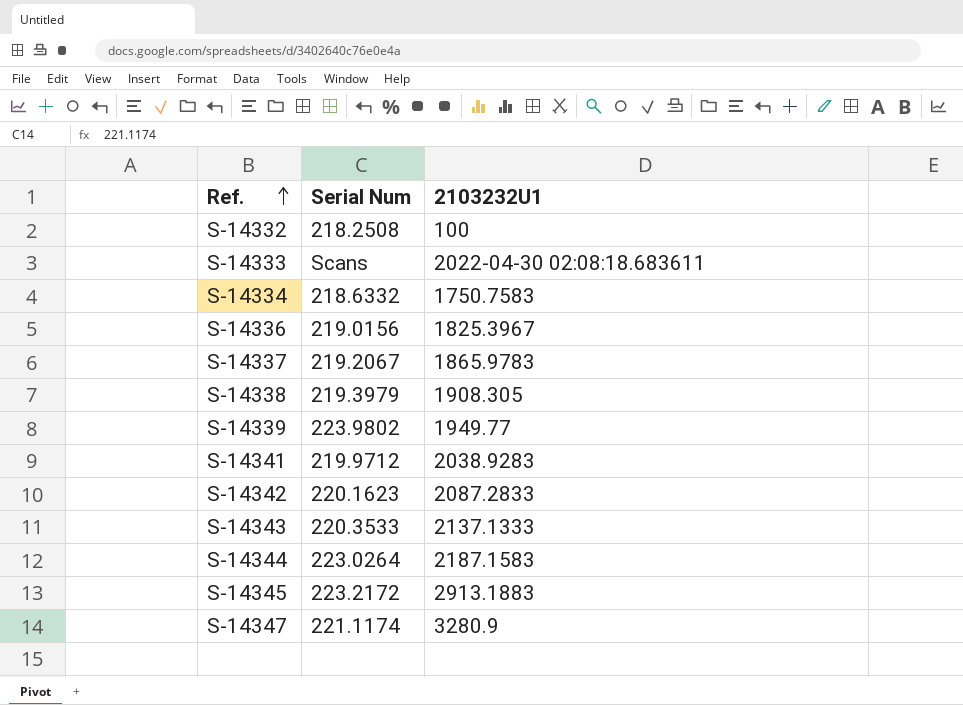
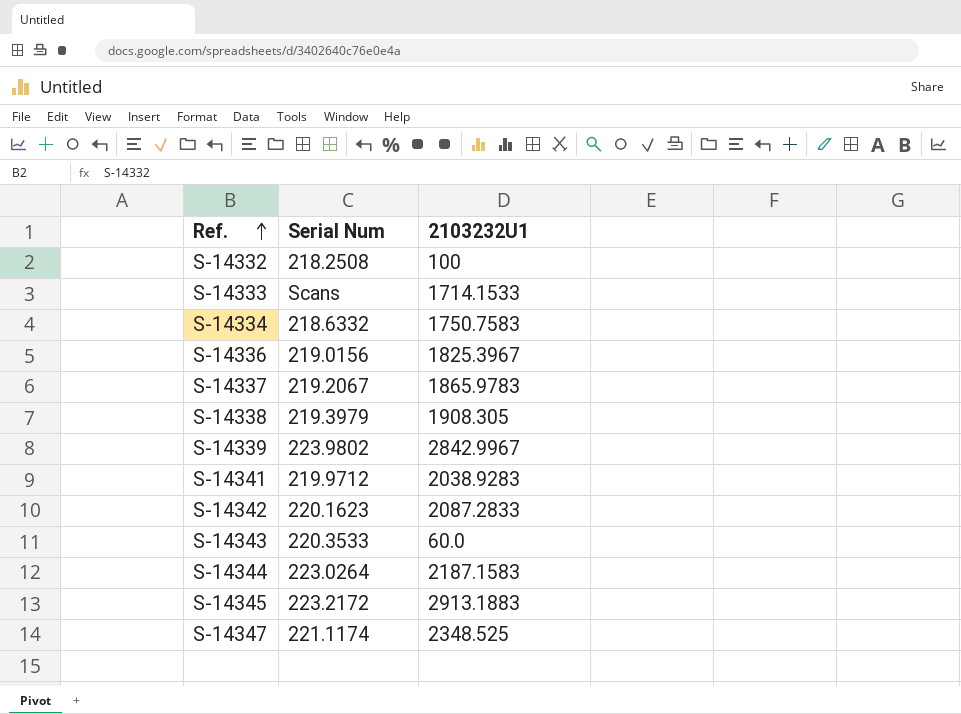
S-14333 | 2103232U1: 2022-04-30 02:08:18.683611 -> 1714.1533
S-14339 | 2103232U1: 1949.77 -> 2842.9967
S-14343 | 2103232U1: 2137.1333 -> 60.0
S-14347 | 2103232U1: 3280.9 -> 2348.525

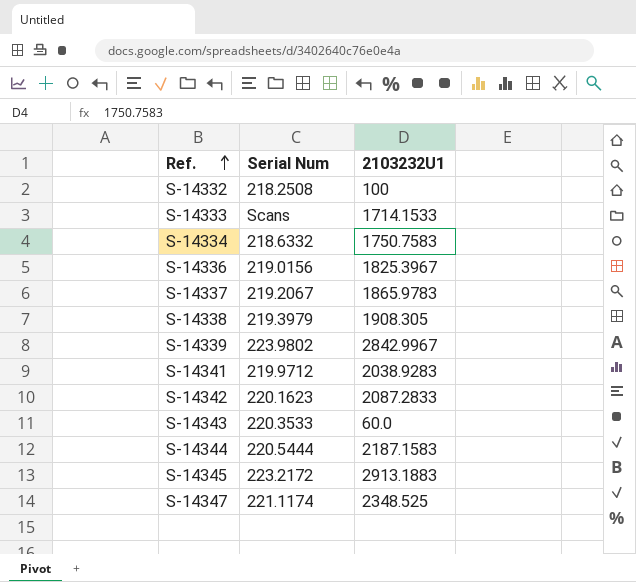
S-14344 | Serial Num: 223.0264 -> 220.5444

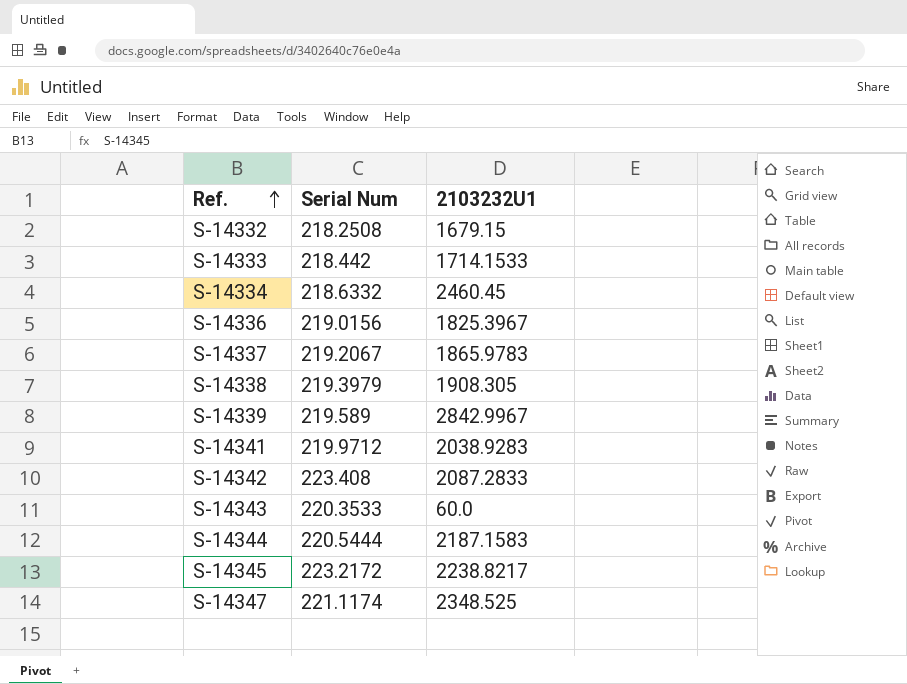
S-14332 | 2103232U1: 100 -> 1679.15
S-14333 | Serial Num: Scans -> 218.442
S-14334 | 2103232U1: 1750.7583 -> 2460.45
S-14339 | Serial Num: 223.9802 -> 219.589
S-14342 | Serial Num: 220.1623 -> 223.408
S-14345 | 2103232U1: 2913.1883 -> 2238.8217

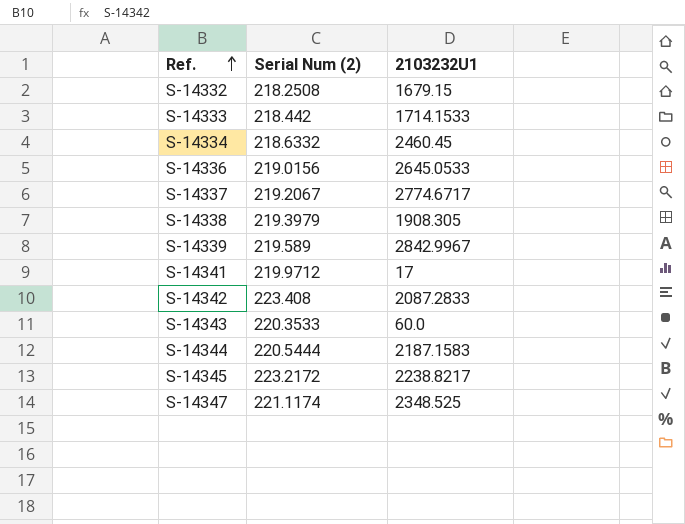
column name: Serial Num -> Serial Num (2)
S-14336 | 2103232U1: 1825.3967 -> 2645.0533
S-14337 | 2103232U1: 1865.9783 -> 2774.6717
S-14341 | 2103232U1: 2038.9283 -> 17

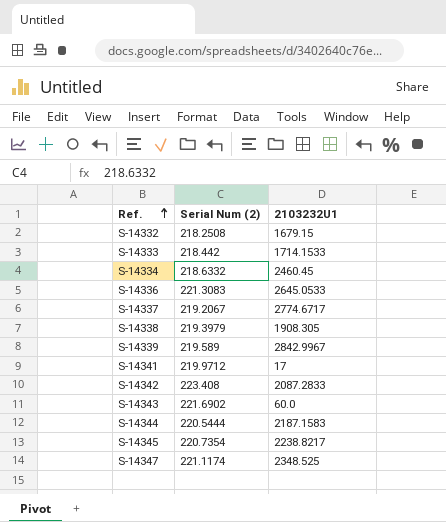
S-14336 | Serial Num (2): 219.0156 -> 221.3083
S-14343 | Serial Num (2): 220.3533 -> 221.6902
S-14345 | Serial Num (2): 223.2172 -> 220.7354

